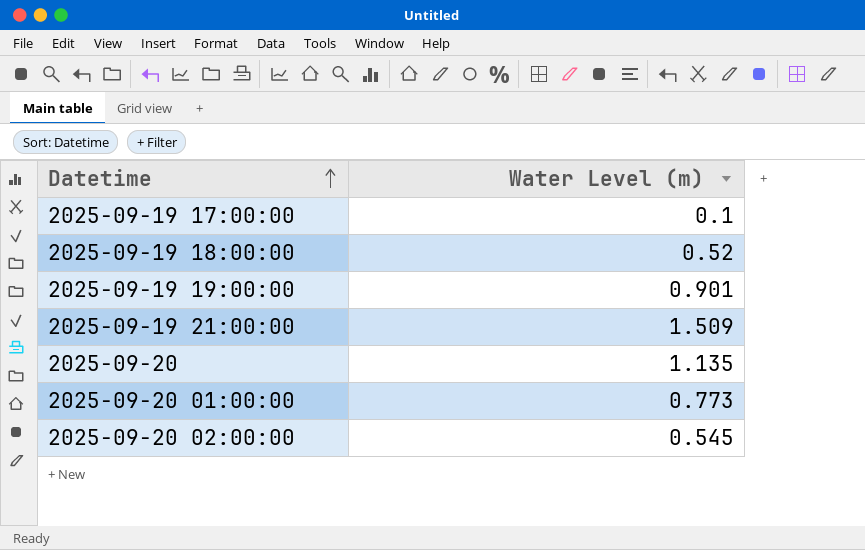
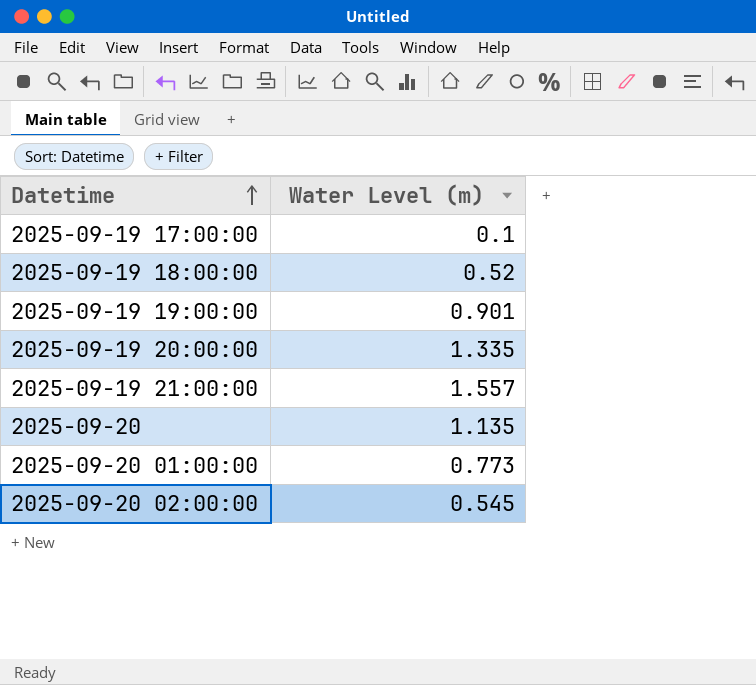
row 2025-09-19 20:00:00: none -> 1.335
2025-09-19 21:00:00 | Water Level (m): 1.509 -> 1.557

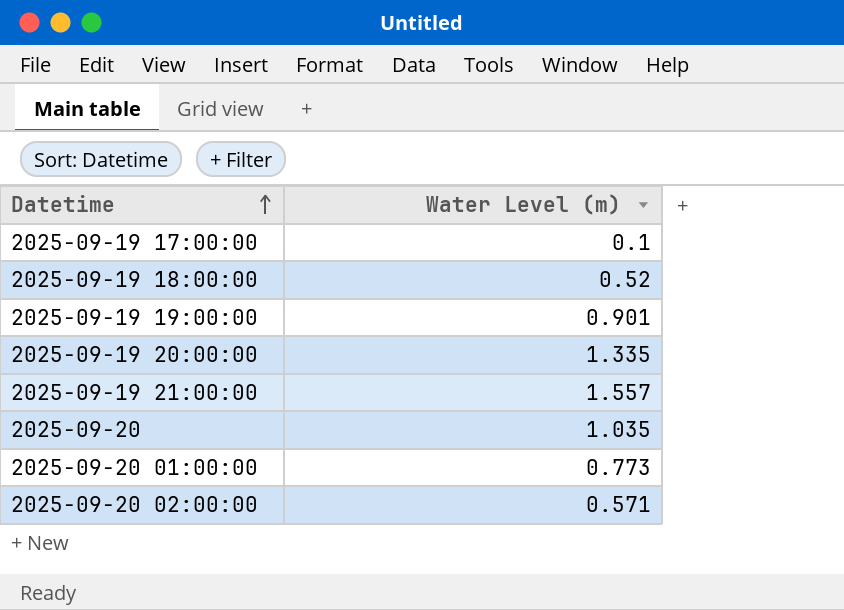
2025-09-20 | Water Level (m): 1.135 -> 1.035
2025-09-20 02:00:00 | Water Level (m): 0.545 -> 0.571

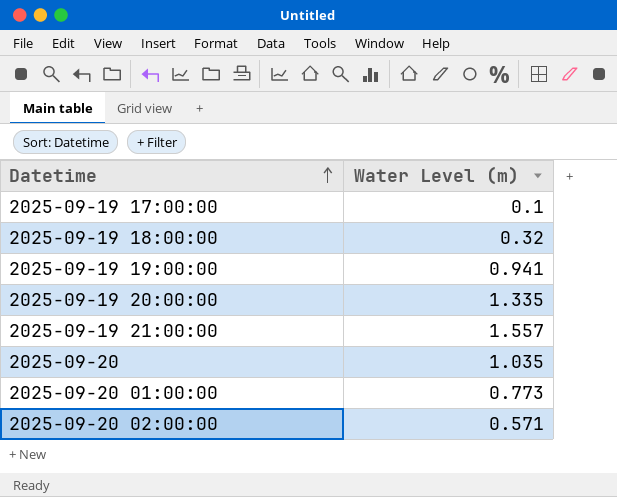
2025-09-19 18:00:00 | Water Level (m): 0.52 -> 0.32
2025-09-19 19:00:00 | Water Level (m): 0.901 -> 0.941

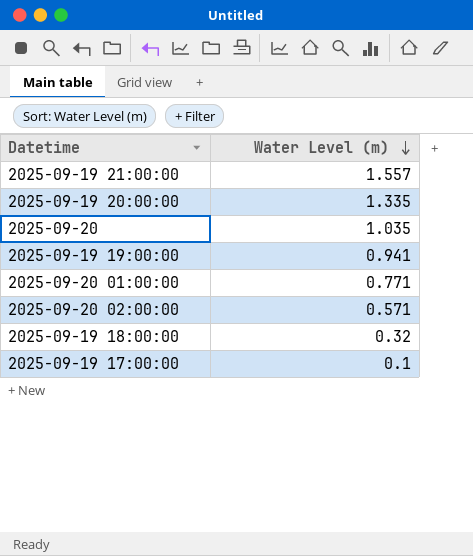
row order: Datetime ascending -> Water Level (m) descending
2025-09-20 01:00:00 | Water Level (m): 0.773 -> 0.771

